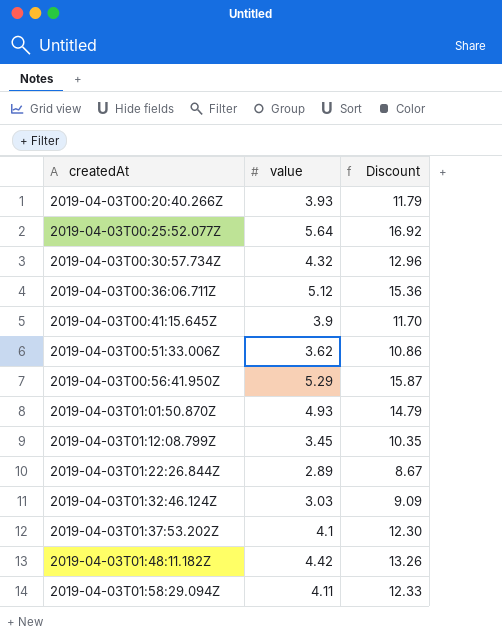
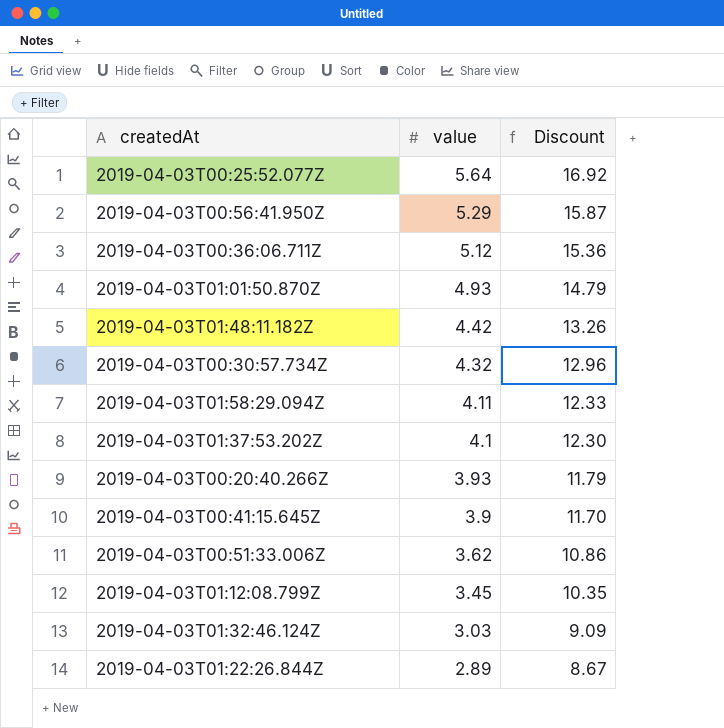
row order: createdAt ascending -> value descending

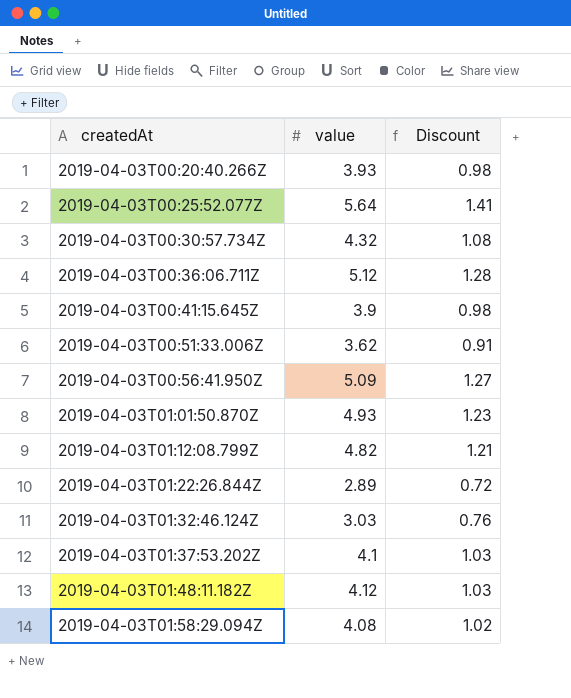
row order: value descending -> createdAt ascending
column Discount | formula: [value] * 3 -> [value] * 0.25
2019-04-03T00:56:41.950Z | value: 5.29 -> 5.09
2019-04-03T01:12:08.799Z | value: 3.45 -> 4.82
2019-04-03T01:48:11.182Z | value: 4.42 -> 4.12
2019-04-03T01:58:29.094Z | value: 4.11 -> 4.08

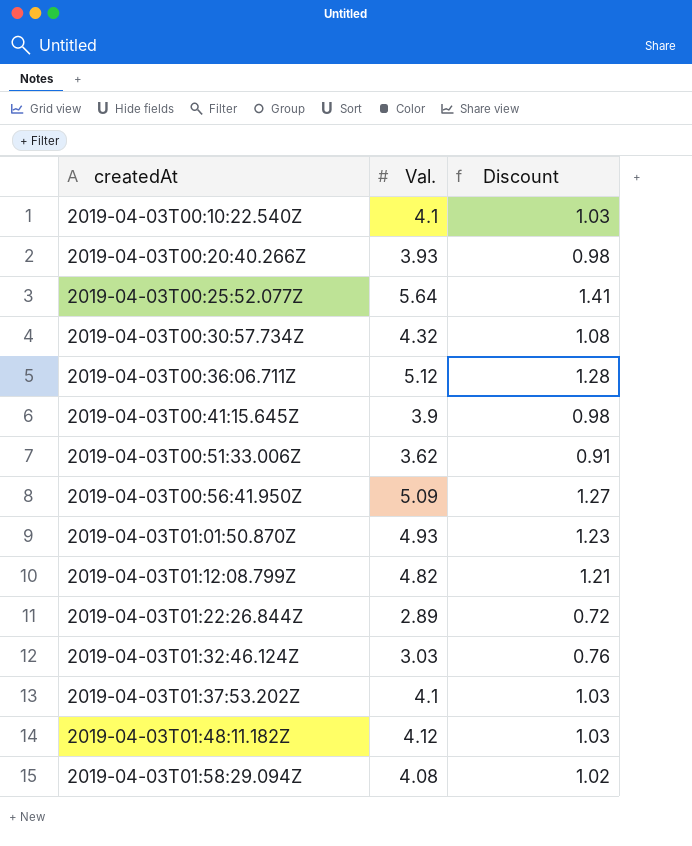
column name: value -> Val.
row 2019-04-03T00:10:22.540Z: none -> 4.1 | 1.03

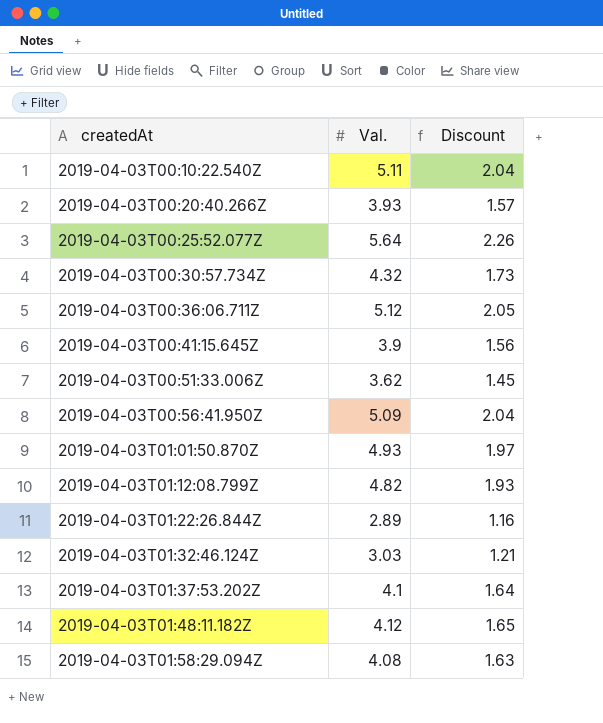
column Discount | formula: [Val.] * 0.25 -> [Val.] * 0.4
2019-04-03T00:10:22.540Z | Val.: 4.1 -> 5.11

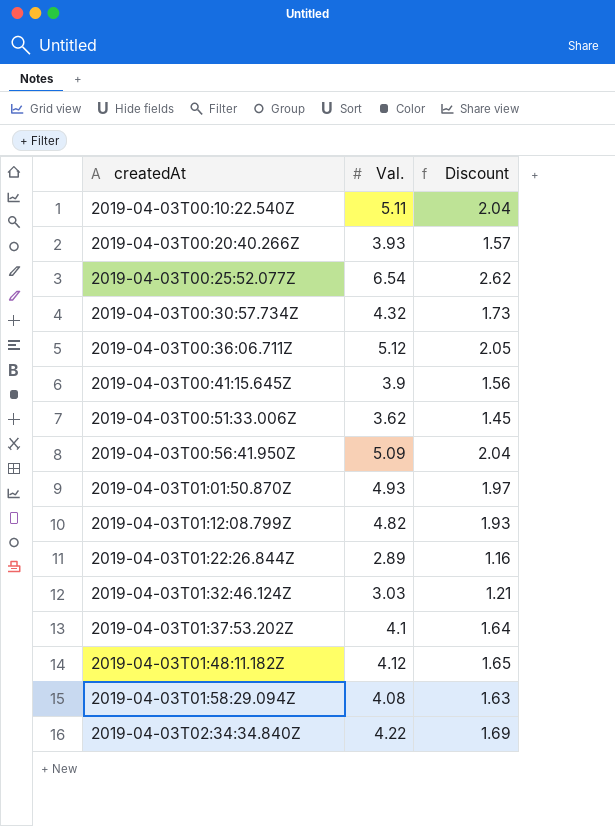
2019-04-03T00:25:52.077Z | Val.: 5.64 -> 6.54
2019-04-03T00:25:52.077Z | Discount: 2.26 -> 2.62
row 2019-04-03T02:34:34.840Z: none -> 4.22 | 1.69

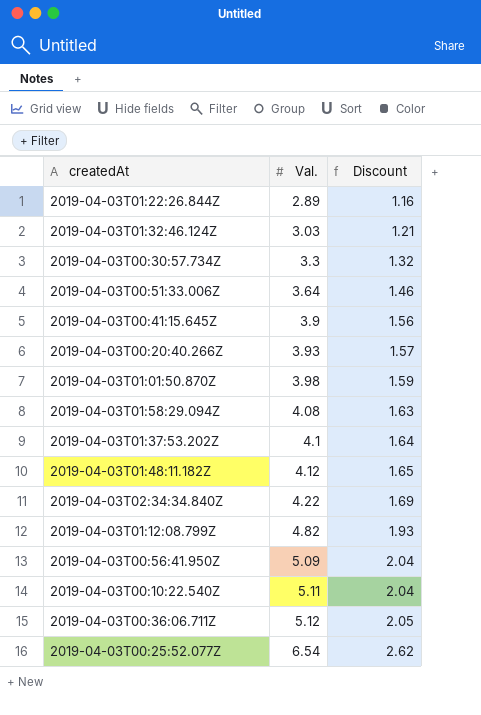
row order: createdAt ascending -> Val. ascending
2019-04-03T00:30:57.734Z | Val.: 4.32 -> 3.3
2019-04-03T00:30:57.734Z | Discount: 1.73 -> 1.32
2019-04-03T00:51:33.006Z | Val.: 3.62 -> 3.64
2019-04-03T00:51:33.006Z | Discount: 1.45 -> 1.46
2019-04-03T01:01:50.870Z | Val.: 4.93 -> 3.98
2019-04-03T01:01:50.870Z | Discount: 1.97 -> 1.59

